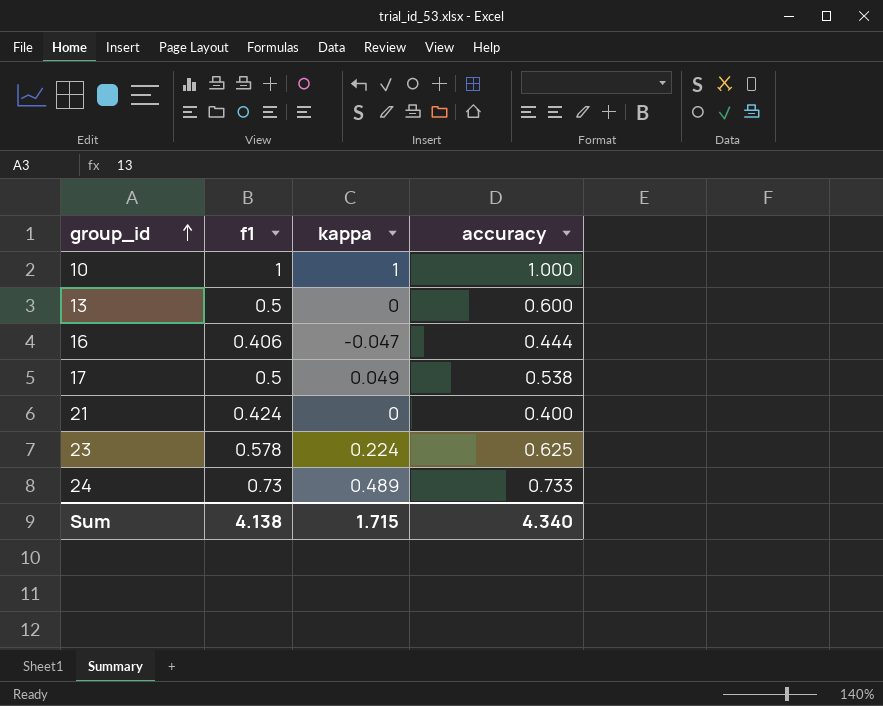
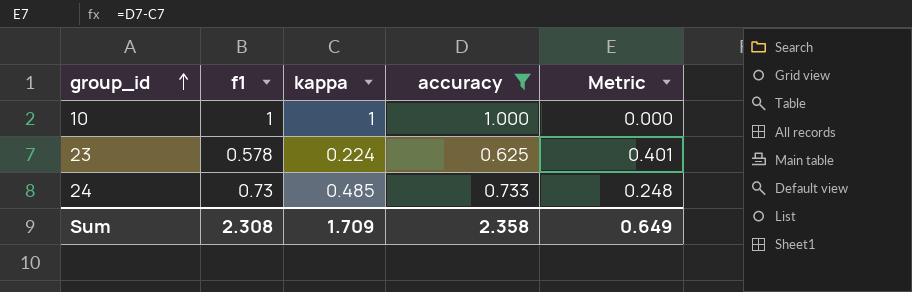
filter: none -> accuracy >= 0.625
column Metric | formula: none -> [accuracy] - [kappa]
24 | kappa: 0.489 -> 0.485
Sum | f1: 4.138 -> 2.308
Sum | kappa: 1.715 -> 1.709
Sum | accuracy: 4.340 -> 2.358

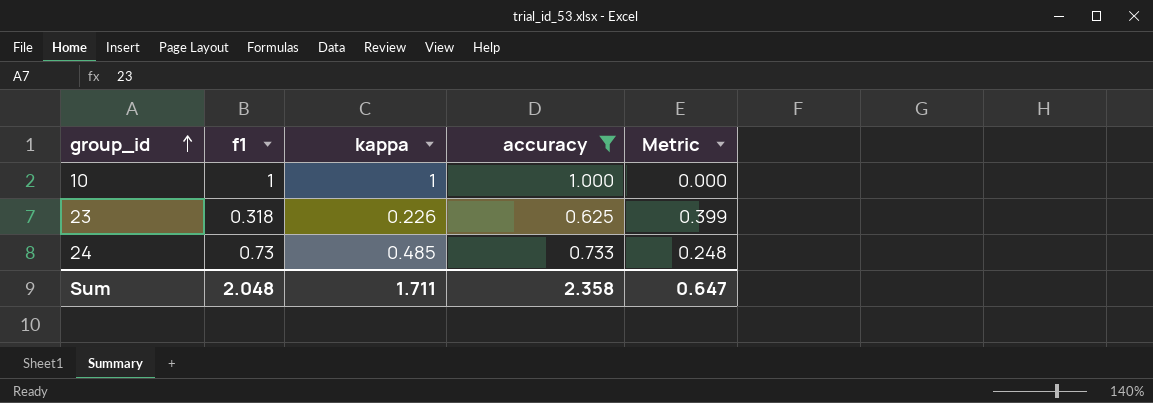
23 | f1: 0.578 -> 0.318
23 | kappa: 0.224 -> 0.226
23 | Metric: 0.401 -> 0.399
Sum | f1: 2.308 -> 2.048
Sum | kappa: 1.709 -> 1.711
Sum | Metric: 0.649 -> 0.647

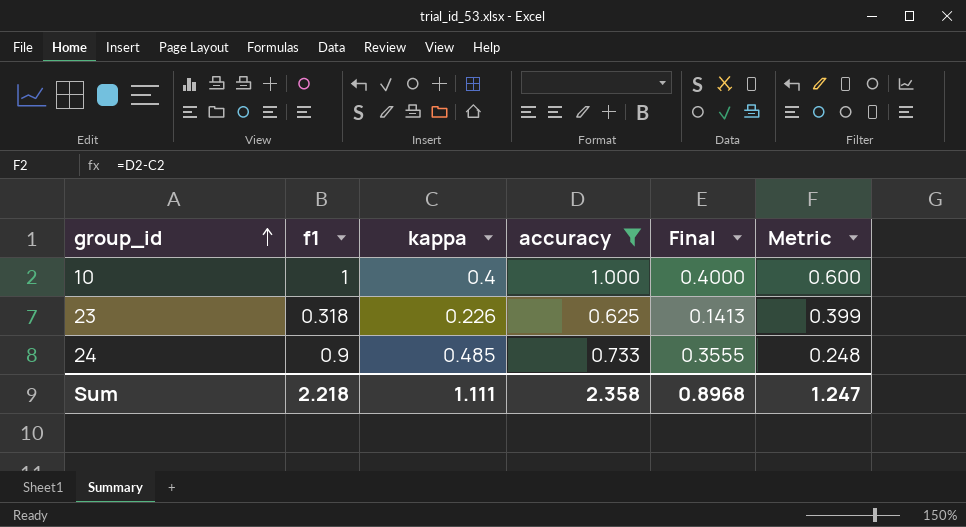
column Final | formula: none -> [kappa] * [accuracy]
10 | kappa: 1 -> 0.4
10 | Metric: 0.000 -> 0.600
24 | f1: 0.73 -> 0.9
Sum | f1: 2.048 -> 2.218
Sum | kappa: 1.711 -> 1.111
Sum | Metric: 0.647 -> 1.247

